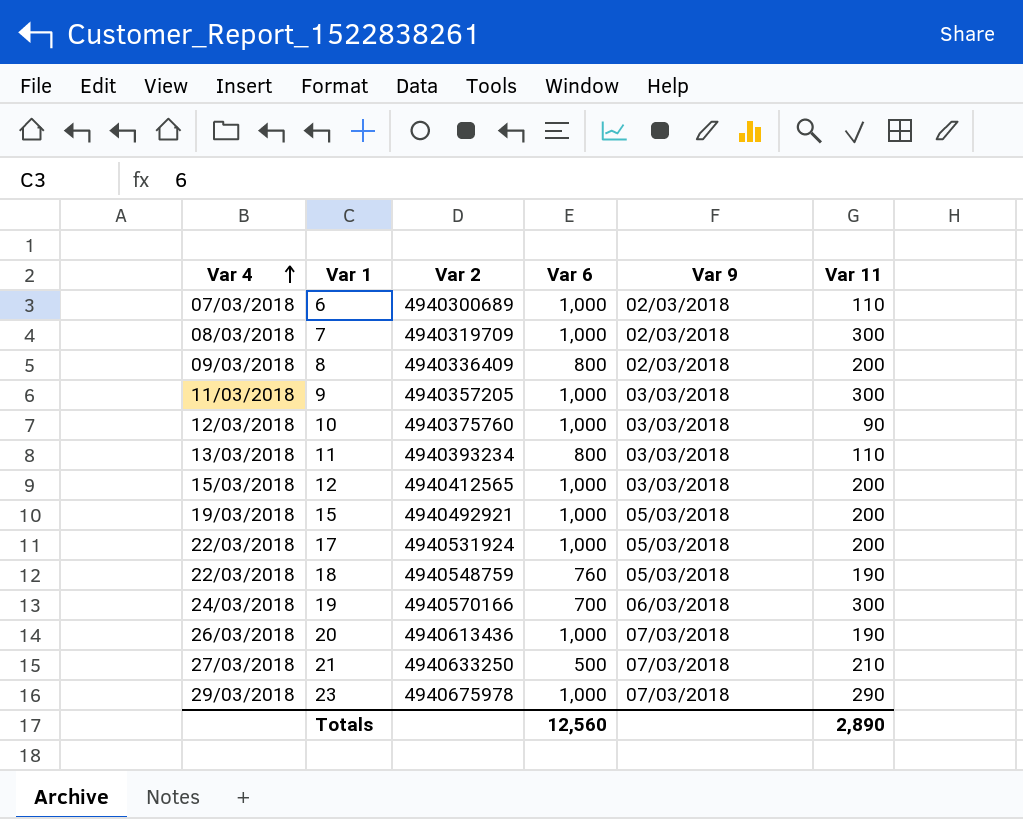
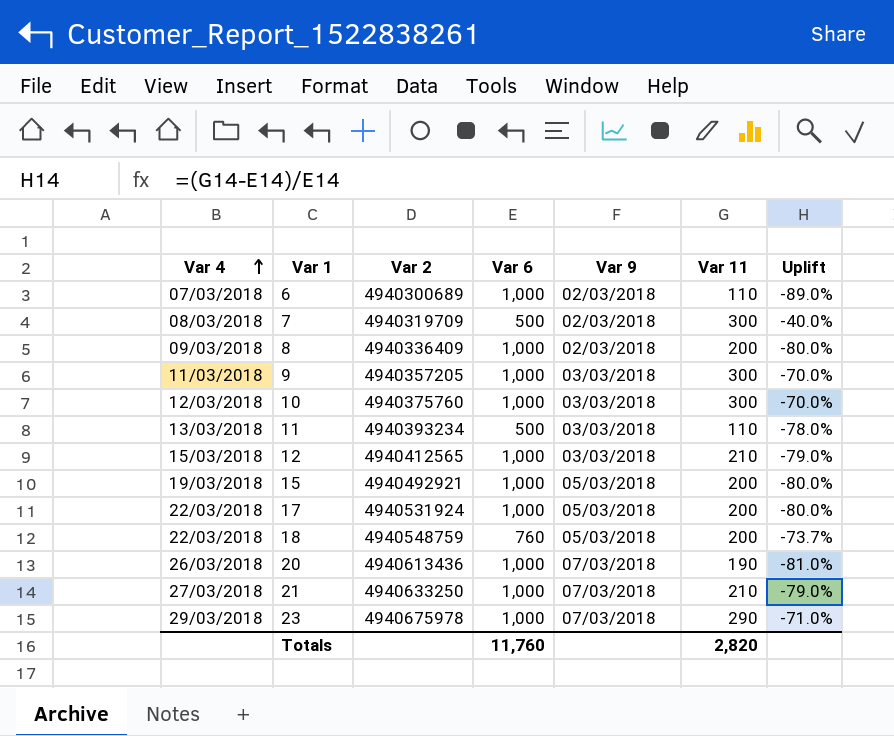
column Uplift | formula: none -> ([Var 11] - [Var 6]) / [Var 6]
row 19: 24/03/2018 | 4940570166 | 700 | 06/03/2018 | 300 -> none
7 | Var 6: 1,000 -> 500
8 | Var 6: 800 -> 1,000
10 | Var 11: 90 -> 300
11 | Var 6: 800 -> 500
12 | Var 11: 200 -> 210
18 | Var 11: 190 -> 200
21 | Var 6: 500 -> 1,000
Totals | Var 6: 12,560 -> 11,760
Totals | Var 11: 2,890 -> 2,820

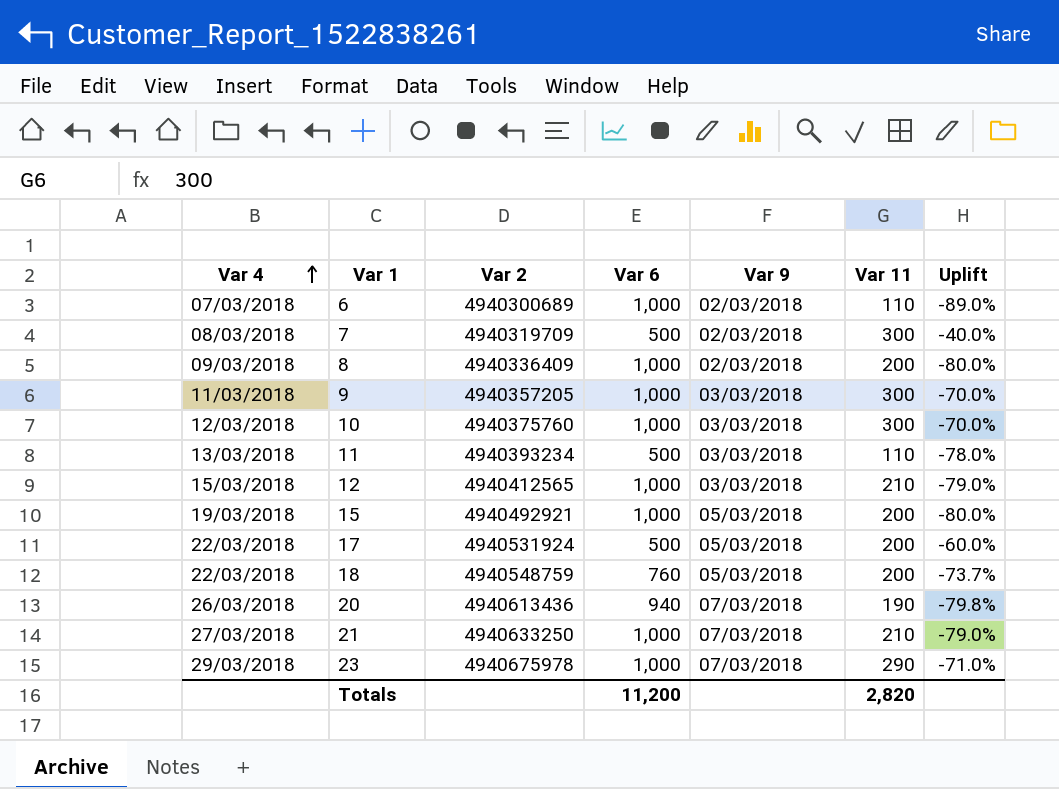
17 | Var 6: 1,000 -> 500
17 | Uplift: -80.0% -> -60.0%
20 | Var 6: 1,000 -> 940
20 | Uplift: -81.0% -> -79.8%
Totals | Var 6: 11,760 -> 11,200

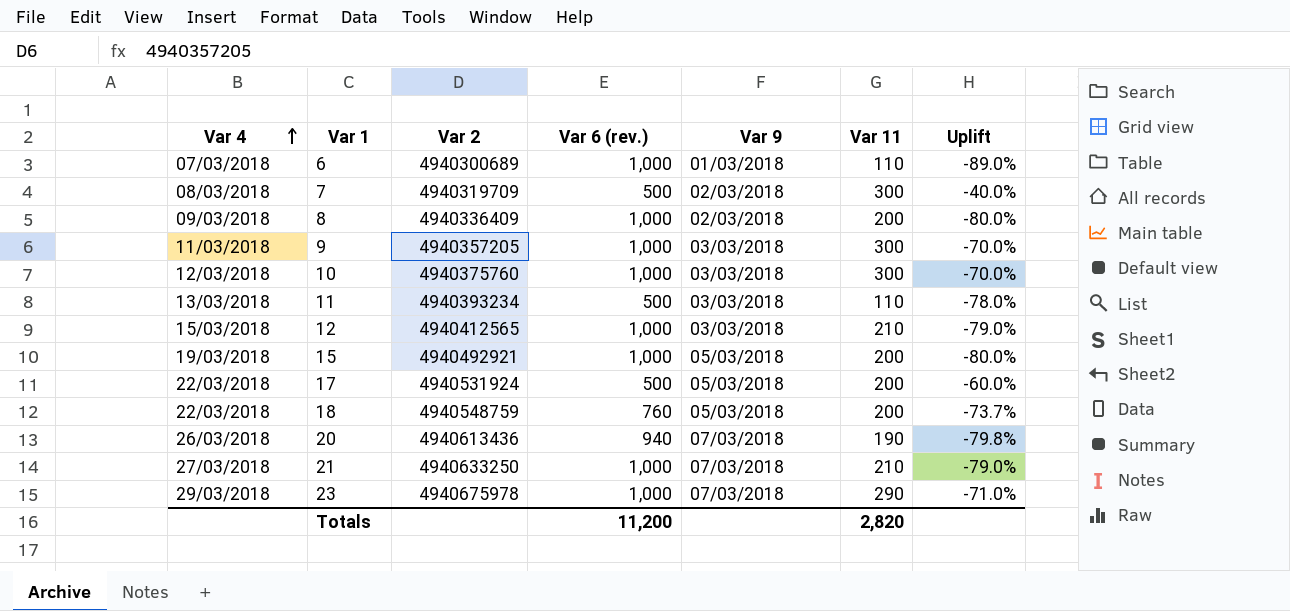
column name: Var 6 -> Var 6 (rev.)
6 | Var 9: 02/03/2018 -> 01/03/2018

